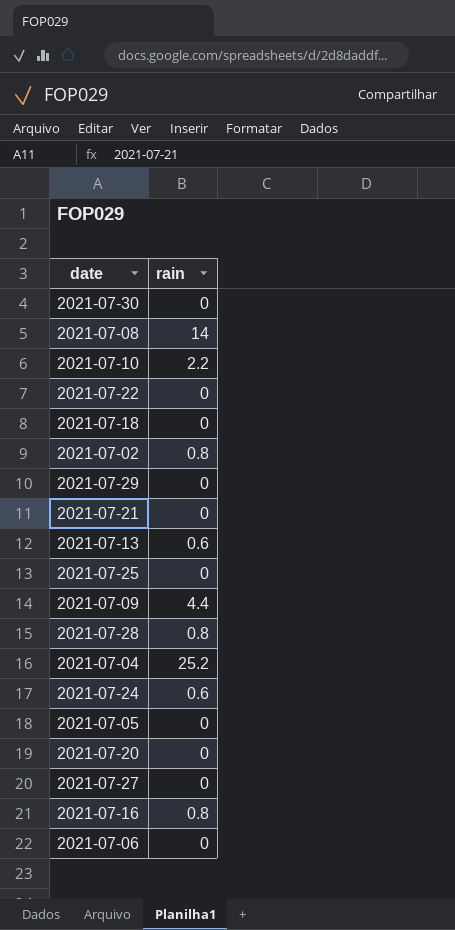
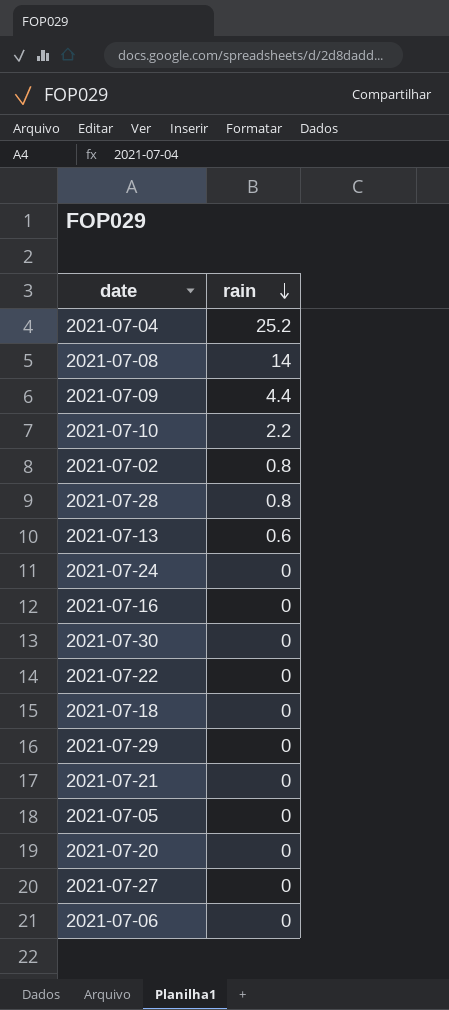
row order: none -> rain descending
row 2021-07-25: 0 -> none
2021-07-24 | rain: 0.6 -> 0
2021-07-16 | rain: 0.8 -> 0

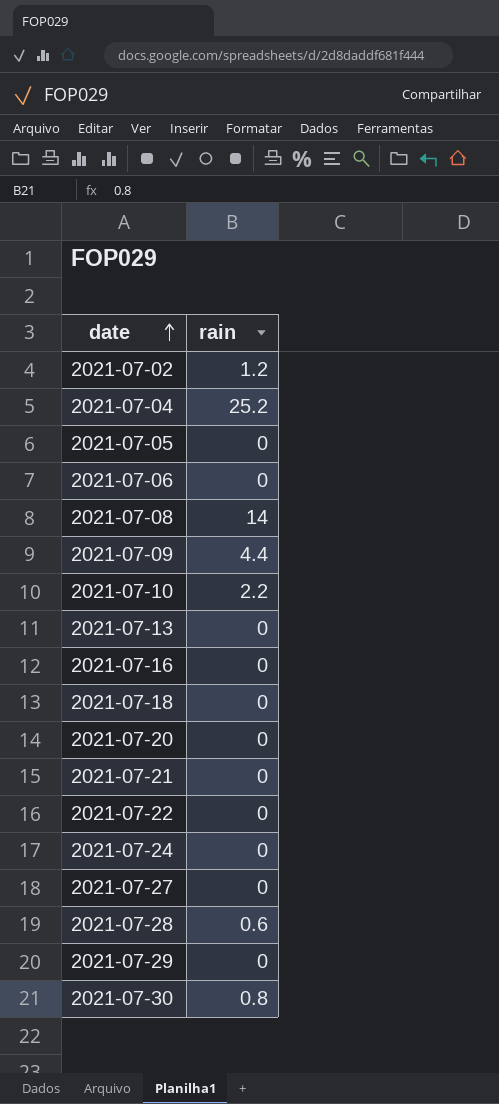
row order: rain descending -> date ascending
2021-07-02 | rain: 0.8 -> 1.2
2021-07-13 | rain: 0.6 -> 0
2021-07-28 | rain: 0.8 -> 0.6
2021-07-30 | rain: 0 -> 0.8

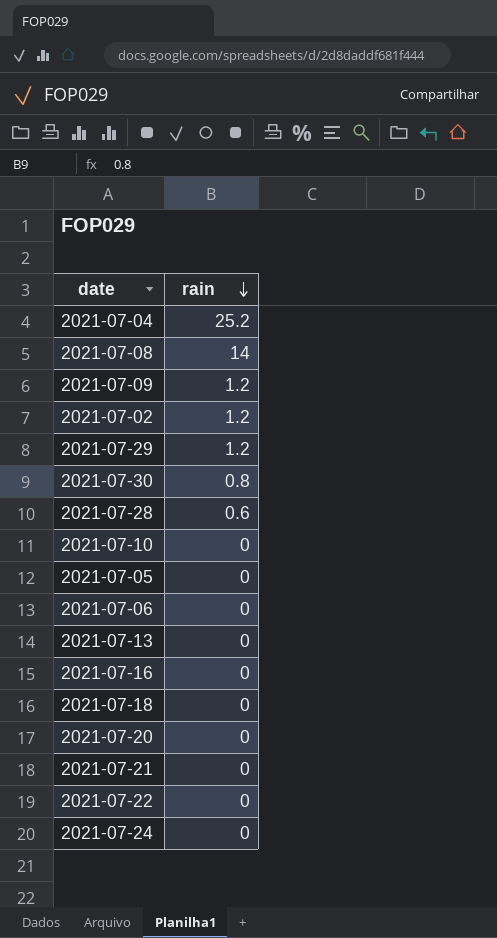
row order: date ascending -> rain descending
row 2021-07-27: 0 -> none
2021-07-09 | rain: 4.4 -> 1.2
2021-07-29 | rain: 0 -> 1.2
2021-07-10 | rain: 2.2 -> 0

